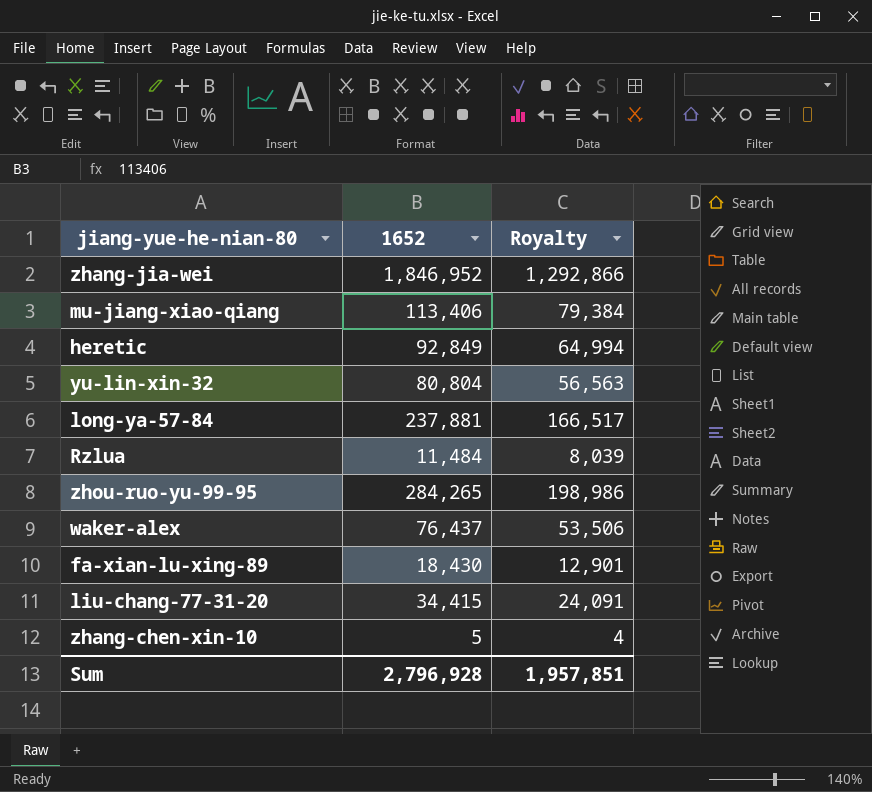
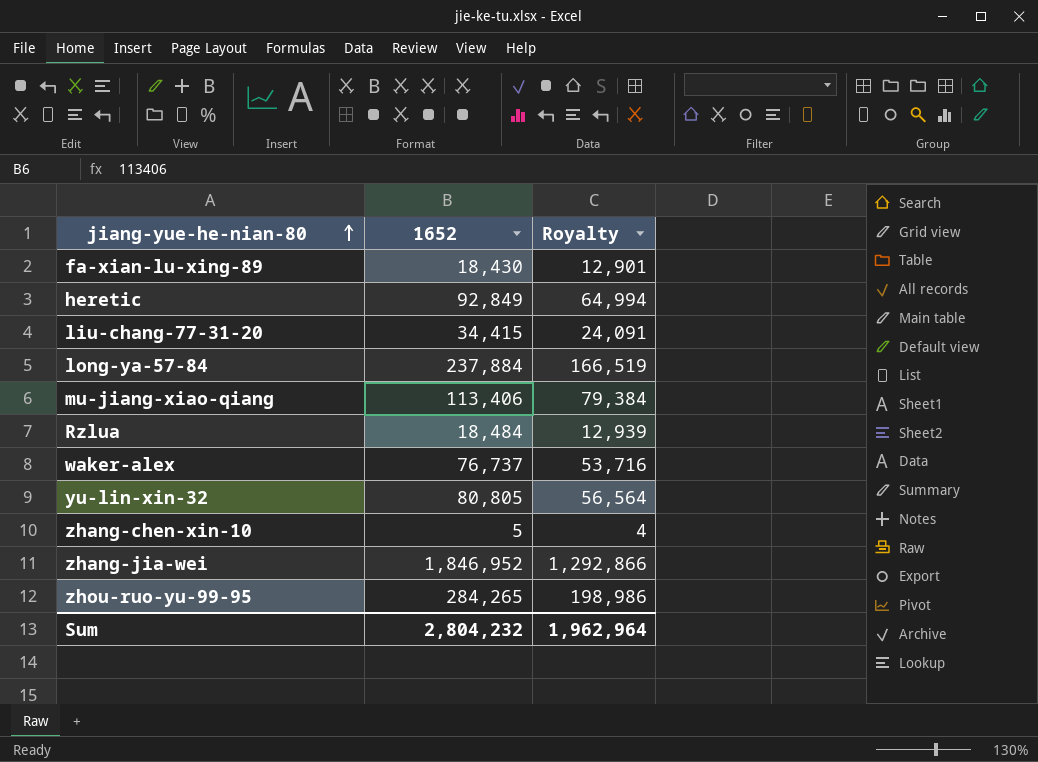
row order: none -> jiang-yue-he-nian-80 ascending
long-ya-57-84 | 1652: 237,881 -> 237,884
long-ya-57-84 | Royalty: 166,517 -> 166,519
Rzlua | 1652: 11,484 -> 18,484
Rzlua | Royalty: 8,039 -> 12,939
waker-alex | 1652: 76,437 -> 76,737
waker-alex | Royalty: 53,506 -> 53,716
yu-lin-xin-32 | 1652: 80,804 -> 80,805
yu-lin-xin-32 | Royalty: 56,563 -> 56,564
Sum | 1652: 2,796,928 -> 2,804,232
Sum | Royalty: 1,957,851 -> 1,962,964

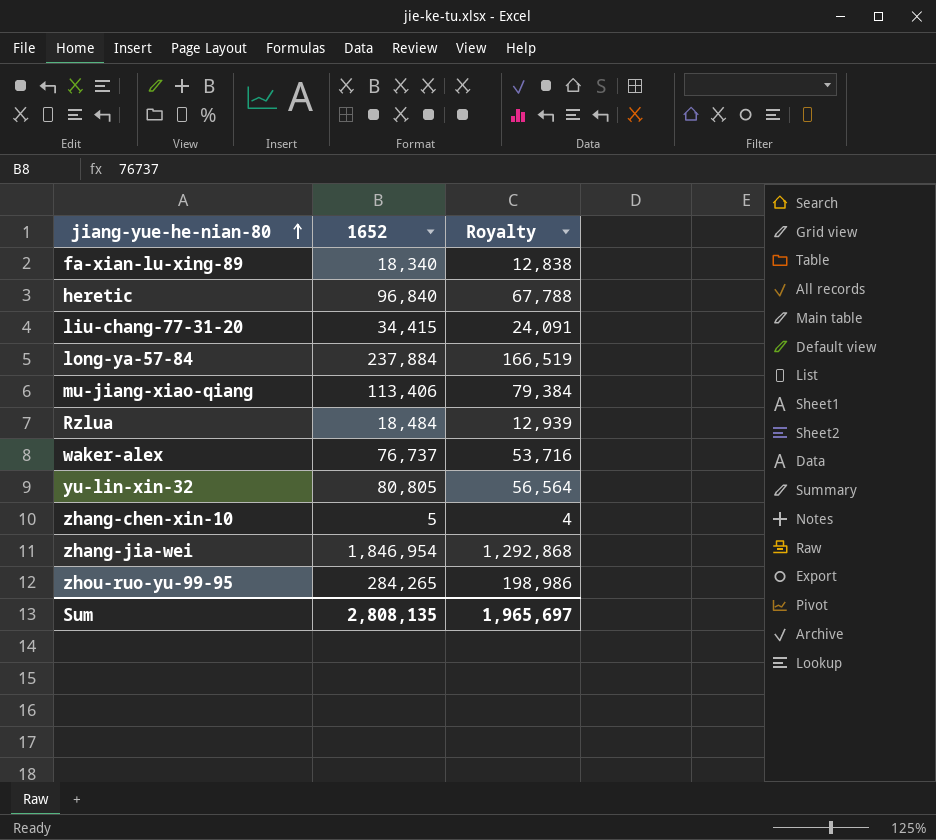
fa-xian-lu-xing-89 | 1652: 18,430 -> 18,340
fa-xian-lu-xing-89 | Royalty: 12,901 -> 12,838
heretic | 1652: 92,849 -> 96,840
heretic | Royalty: 64,994 -> 67,788
zhang-jia-wei | 1652: 1,846,952 -> 1,846,954
zhang-jia-wei | Royalty: 1,292,866 -> 1,292,868
Sum | 1652: 2,804,232 -> 2,808,135
Sum | Royalty: 1,962,964 -> 1,965,697

